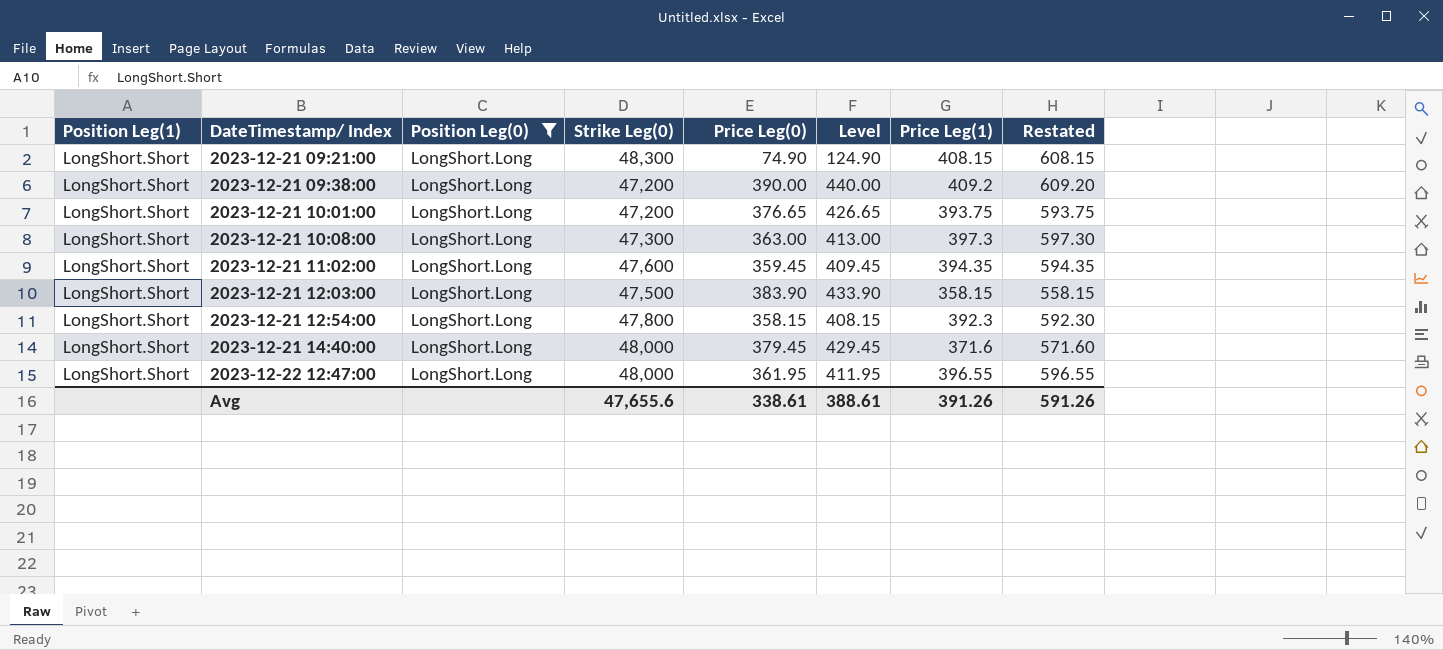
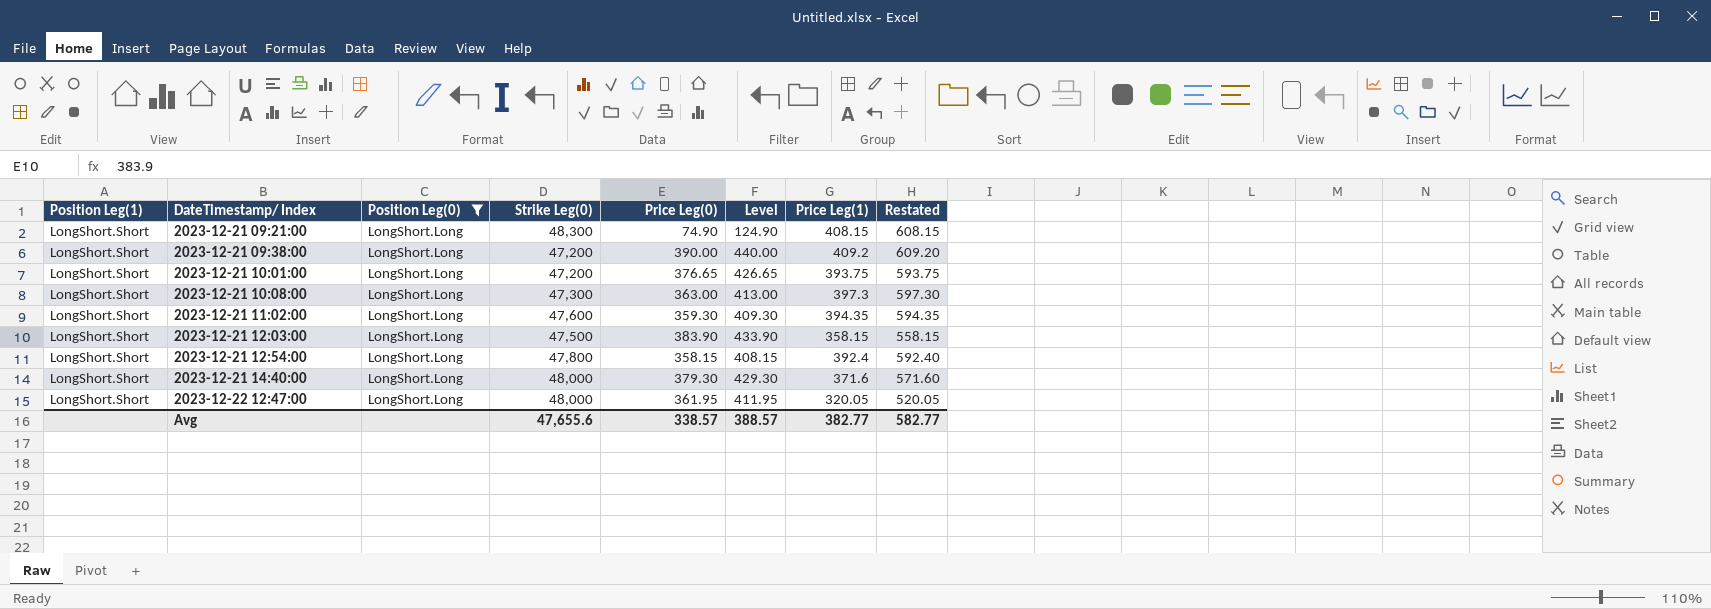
2023-12-21 11:02:00 | Price Leg(0): 359.45 -> 359.30
2023-12-21 11:02:00 | Level: 409.45 -> 409.30
2023-12-21 12:54:00 | Price Leg(1): 392.3 -> 392.4
2023-12-21 12:54:00 | Restated: 592.30 -> 592.40
2023-12-21 14:40:00 | Price Leg(0): 379.45 -> 379.30
2023-12-21 14:40:00 | Level: 429.45 -> 429.30
2023-12-22 12:47:00 | Price Leg(1): 396.55 -> 320.05
2023-12-22 12:47:00 | Restated: 596.55 -> 520.05
Avg | Price Leg(0): 338.61 -> 338.57
Avg | Level: 388.61 -> 388.57
Avg | Price Leg(1): 391.26 -> 382.77
Avg | Restated: 591.26 -> 582.77

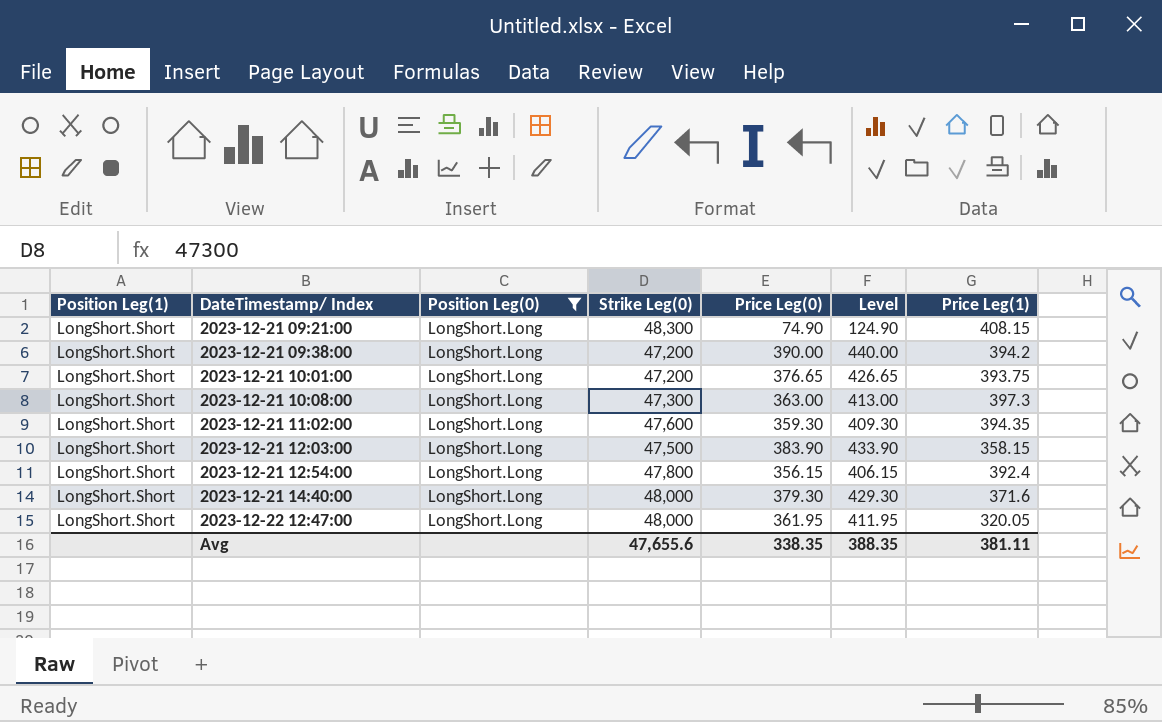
column Restated | formula: [Price Leg(1)] + 200 -> none
2023-12-21 09:38:00 | Price Leg(1): 409.2 -> 394.2
2023-12-21 12:54:00 | Price Leg(0): 358.15 -> 356.15
2023-12-21 12:54:00 | Level: 408.15 -> 406.15
Avg | Price Leg(0): 338.57 -> 338.35
Avg | Level: 388.57 -> 388.35
Avg | Price Leg(1): 382.77 -> 381.11

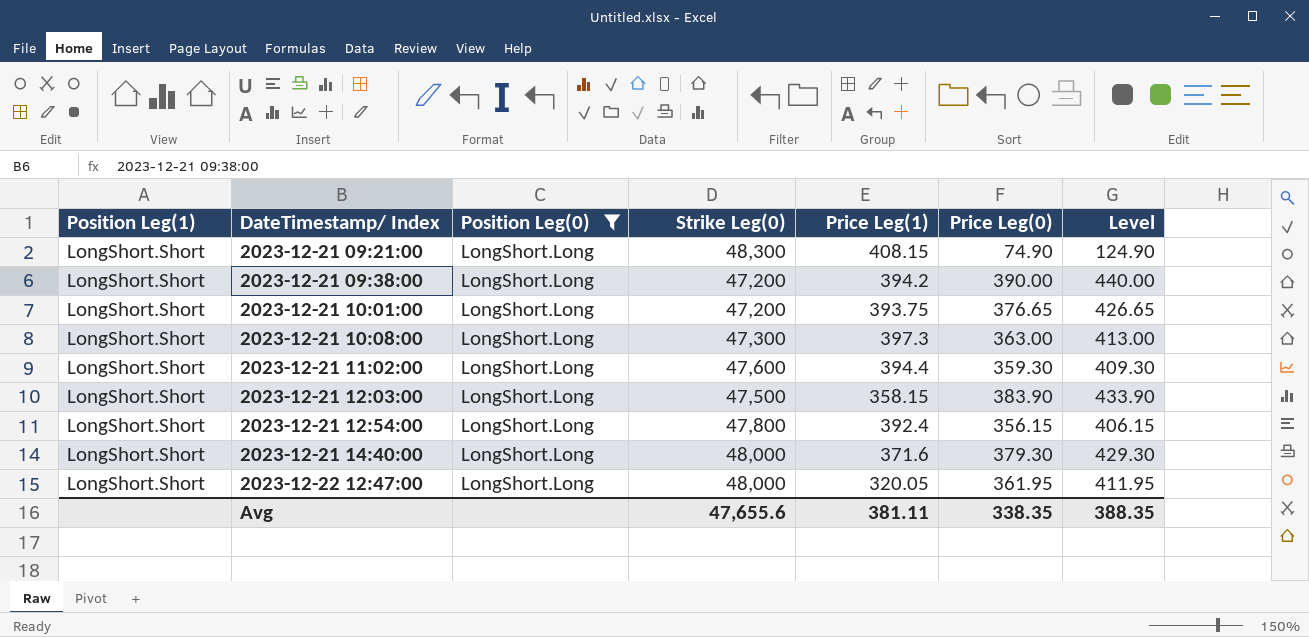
column Price Leg(1) | position: 7 -> 5
2023-12-21 11:02:00 | Price Leg(1): 394.35 -> 394.4

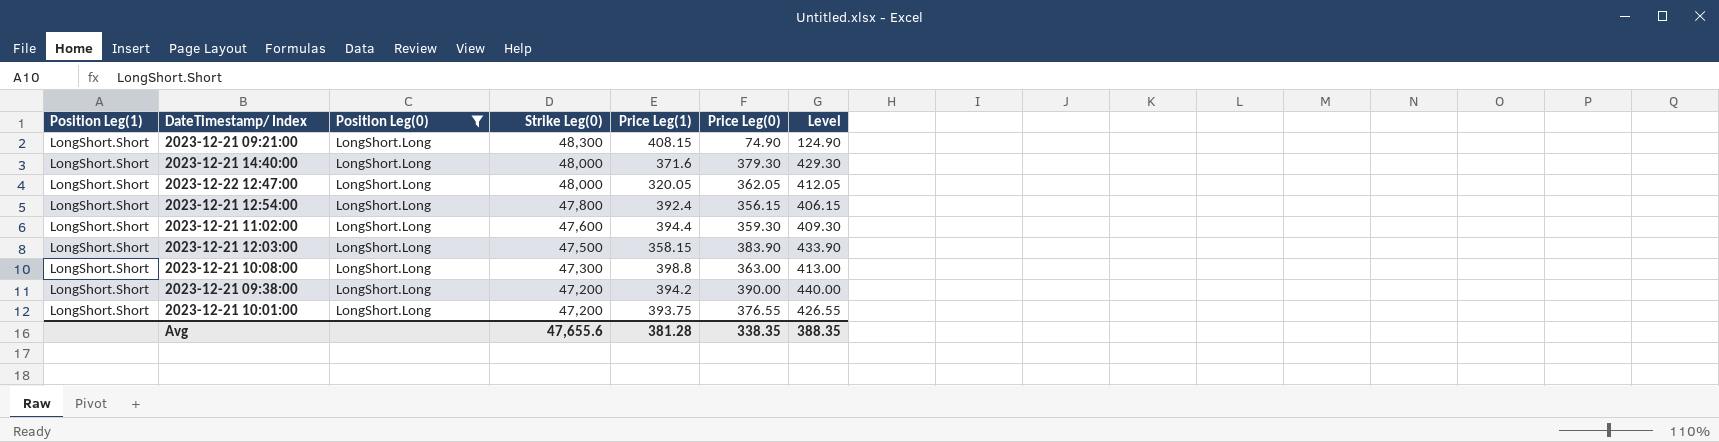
row order: DateTimestamp/ Index ascending -> Strike Leg(0) descending
2023-12-22 12:47:00 | Price Leg(0): 361.95 -> 362.05
2023-12-22 12:47:00 | Level: 411.95 -> 412.05
2023-12-21 10:08:00 | Price Leg(1): 397.3 -> 398.8
2023-12-21 10:01:00 | Price Leg(0): 376.65 -> 376.55
2023-12-21 10:01:00 | Level: 426.65 -> 426.55
Avg | Price Leg(1): 381.11 -> 381.28

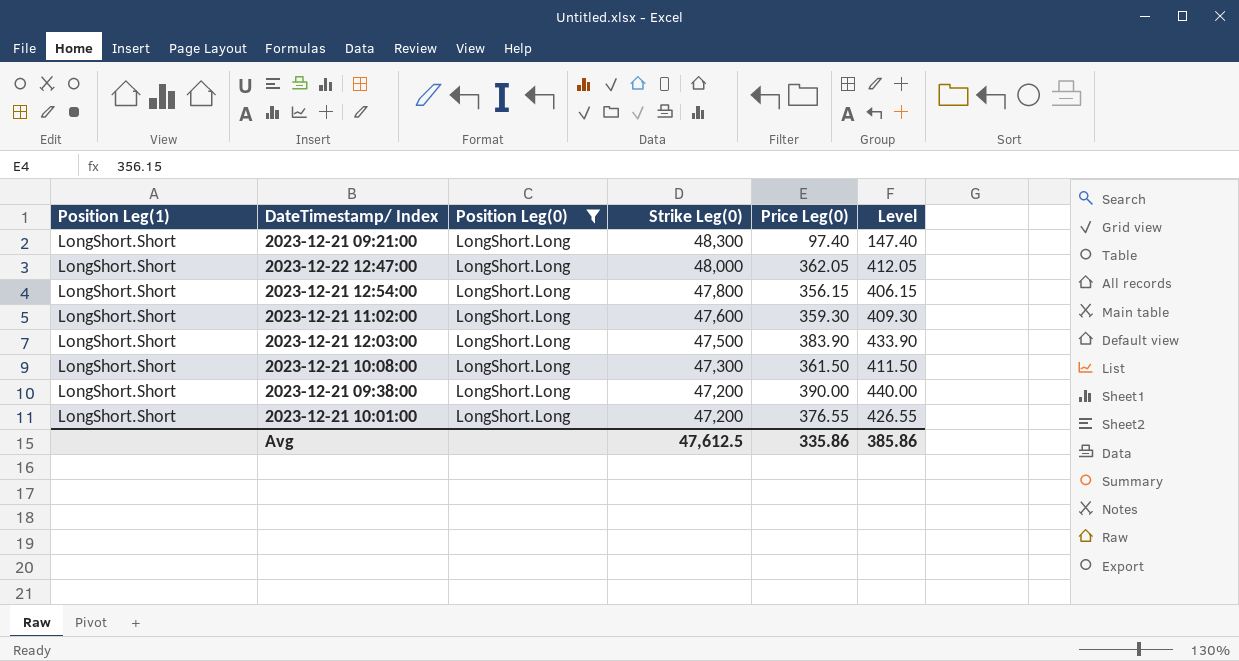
column Price Leg(1) | position: 5 -> none
row 2023-12-21 14:40:00: LongShort.Short | LongShort.Long | 48,000 | 371.6 | 379.30 | 429.30 -> none
2023-12-21 09:21:00 | Price Leg(0): 74.90 -> 97.40
2023-12-21 09:21:00 | Level: 124.90 -> 147.40
2023-12-21 10:08:00 | Price Leg(0): 363.00 -> 361.50
2023-12-21 10:08:00 | Level: 413.00 -> 411.50
Avg | Strike Leg(0): 47,655.6 -> 47,612.5
Avg | Price Leg(0): 338.35 -> 335.86
Avg | Level: 388.35 -> 385.86

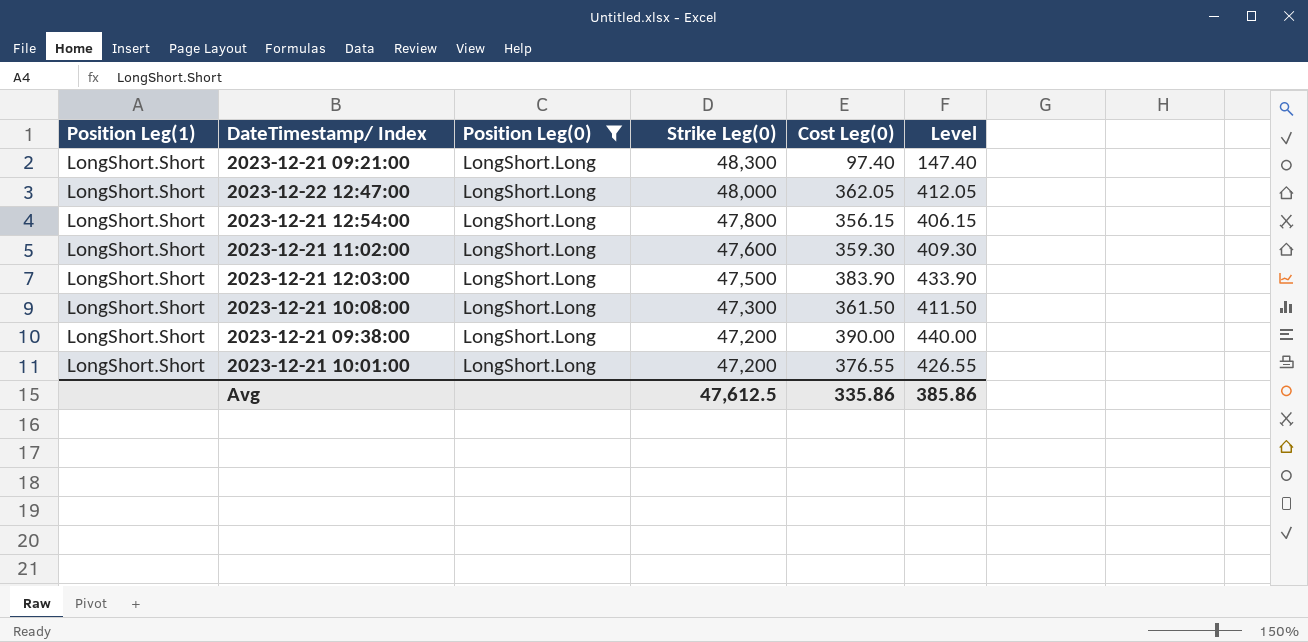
column name: Price Leg(0) -> Cost Leg(0)

